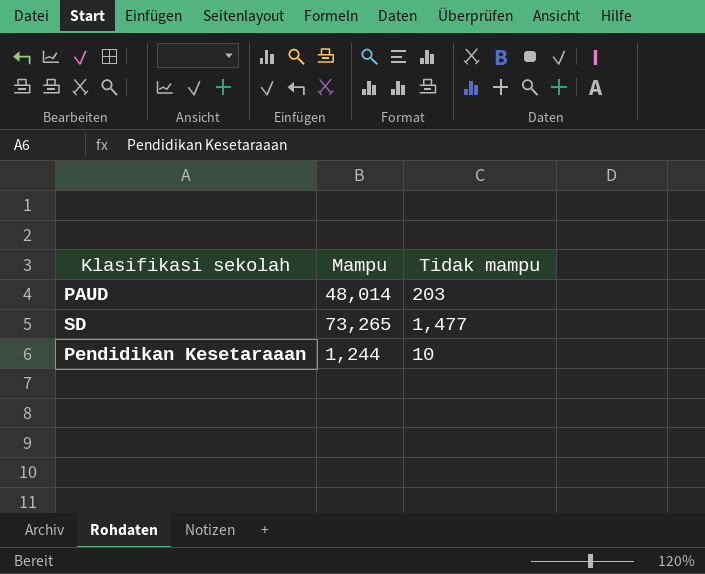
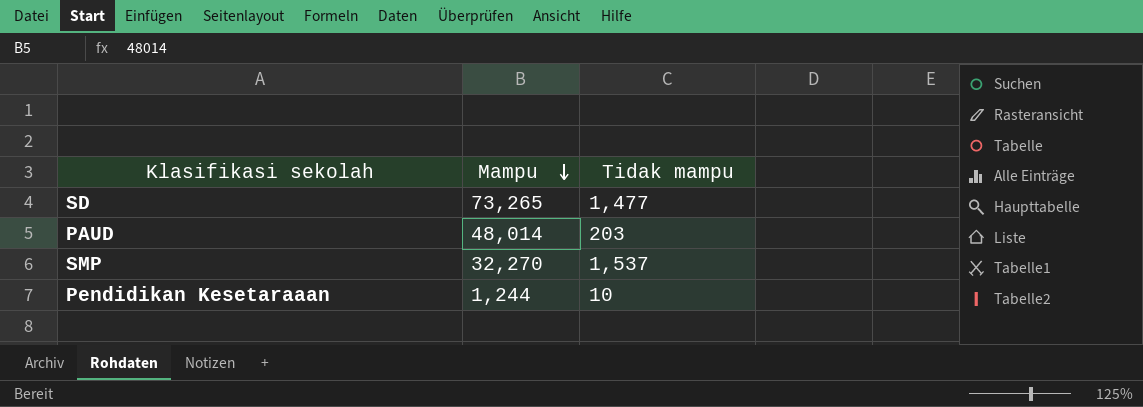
row order: none -> Mampu descending
row SMP: none -> 32,270 | 1,537

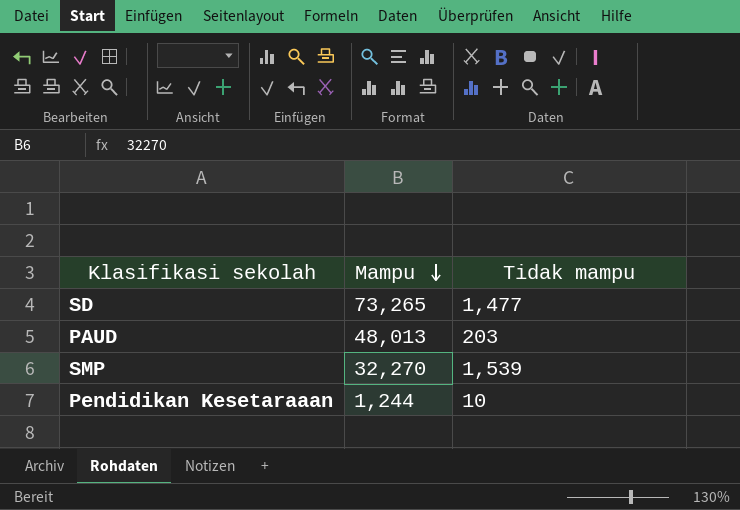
PAUD | Mampu: 48,014 -> 48,013
SMP | Tidak mampu: 1,537 -> 1,539

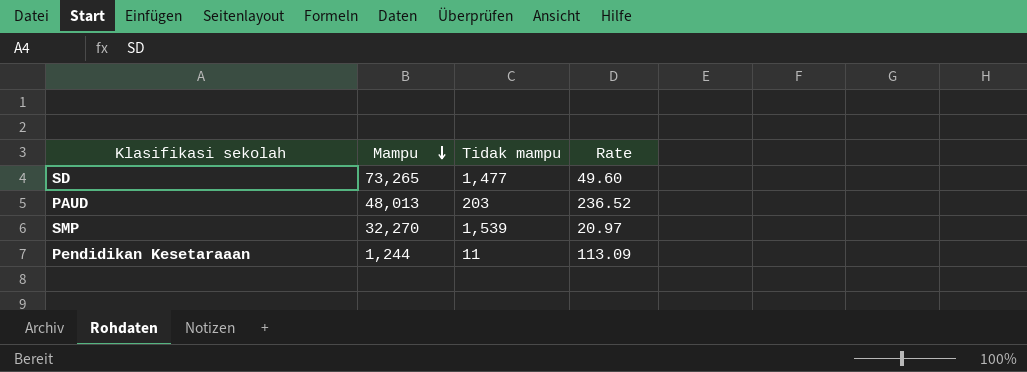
column Rate | formula: none -> [Mampu] / [Tidak mampu]
Pendidikan Kesetaraaan | Tidak mampu: 10 -> 11

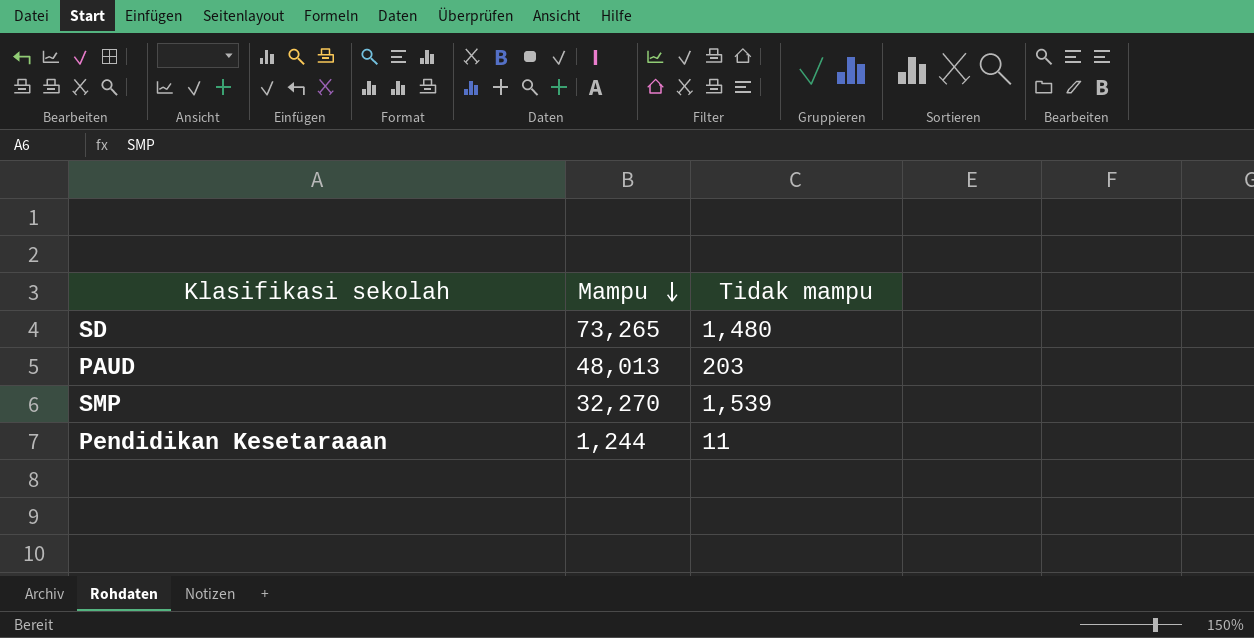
column Rate | formula: [Mampu] / [Tidak mampu] -> none
SD | Tidak mampu: 1,477 -> 1,480

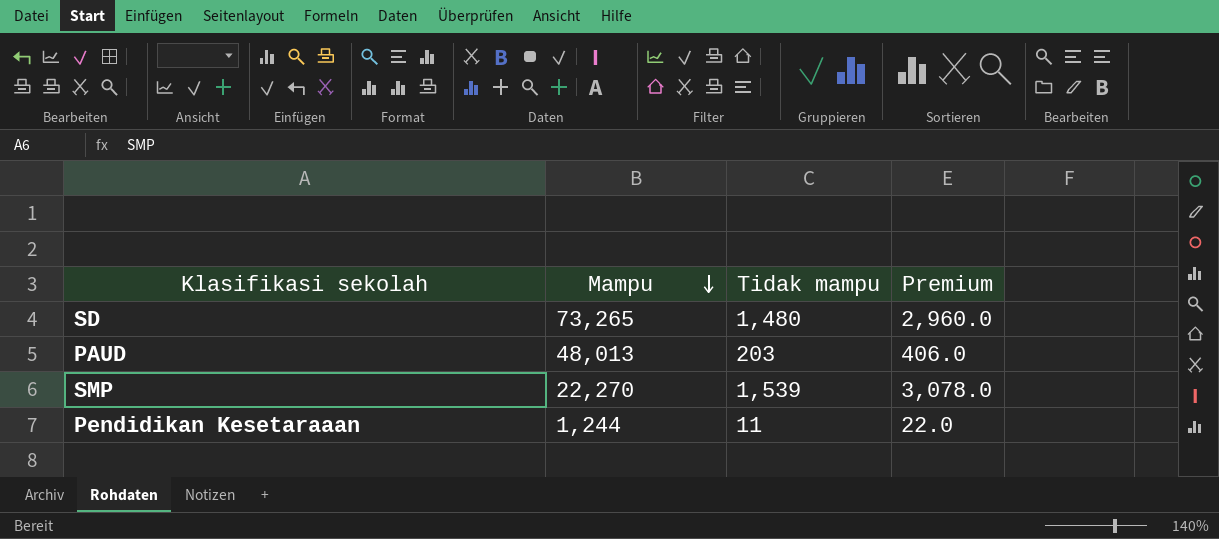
column Premium | formula: none -> [Tidak mampu] * 2
SMP | Mampu: 32,270 -> 22,270

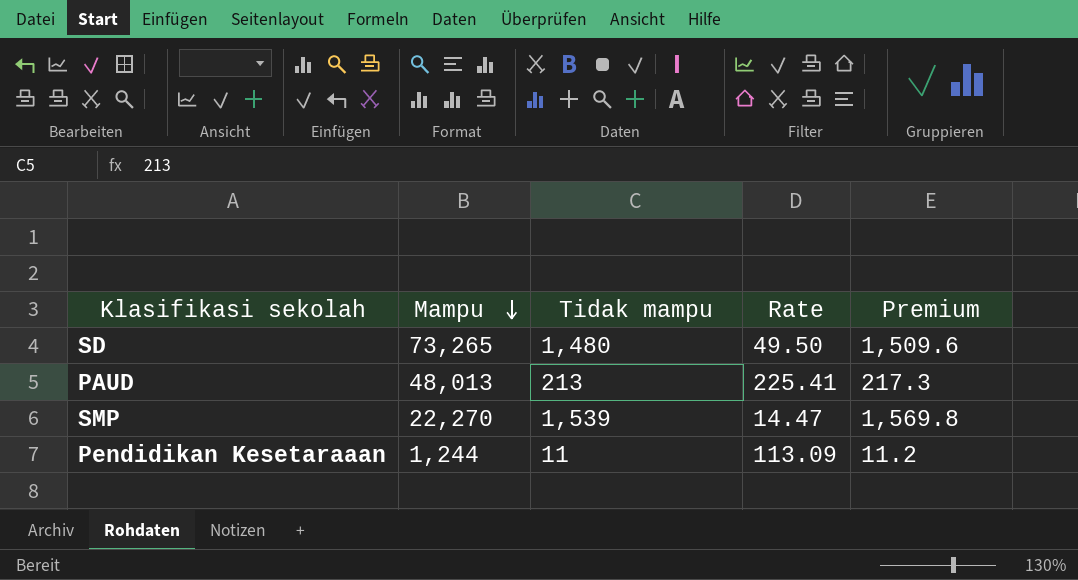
column Rate | formula: none -> [Mampu] / [Tidak mampu]
column Premium | formula: [Tidak mampu] * 2 -> [Tidak mampu] * 1.02
PAUD | Tidak mampu: 203 -> 213

